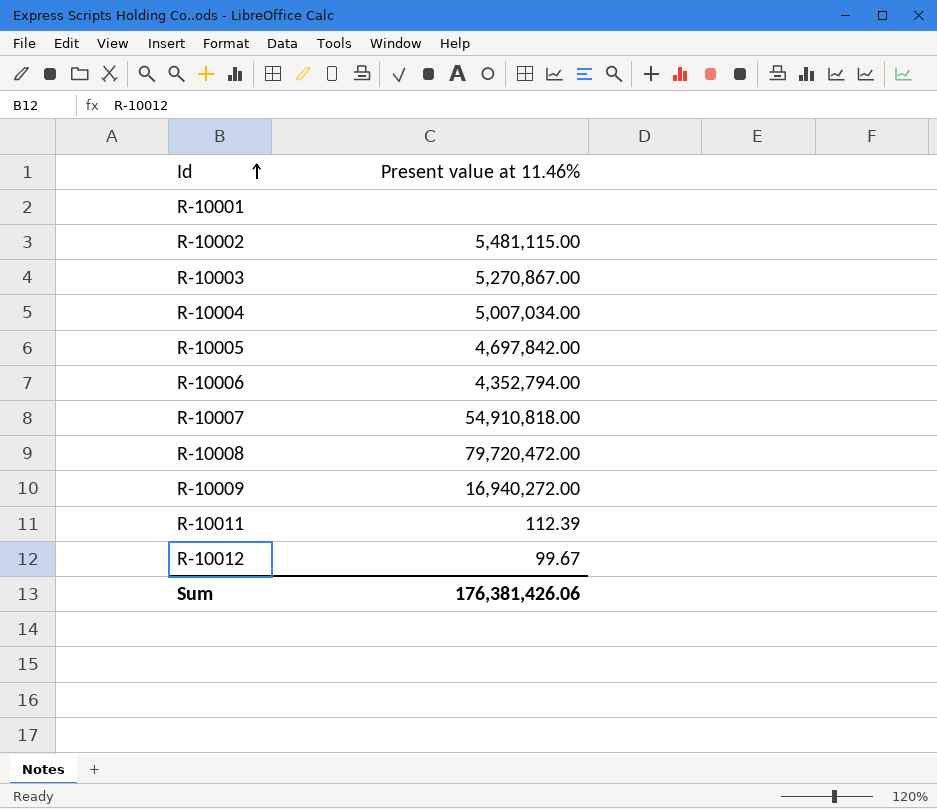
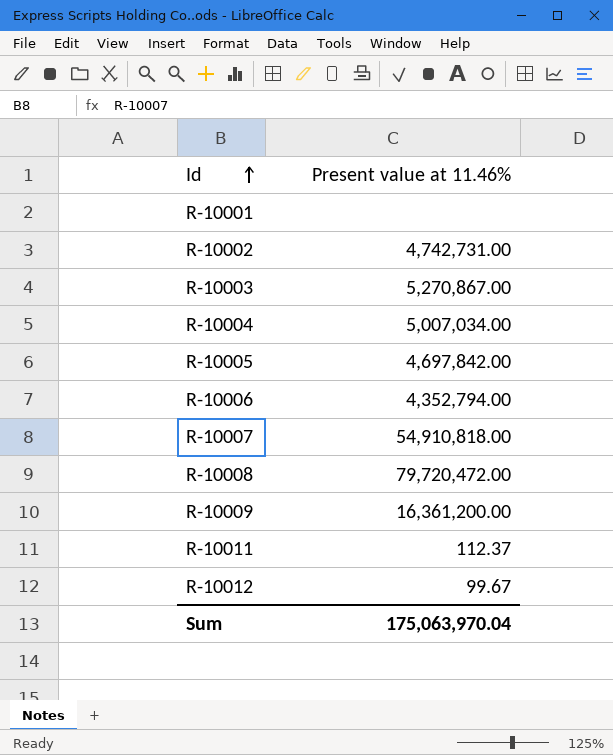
R-10002 | Present value at 11.46%: 5,481,115.00 -> 4,742,731.00
R-10009 | Present value at 11.46%: 16,940,272.00 -> 16,361,200.00
R-10011 | Present value at 11.46%: 112.39 -> 112.37
Sum | Present value at 11.46%: 176,381,426.06 -> 175,063,970.04

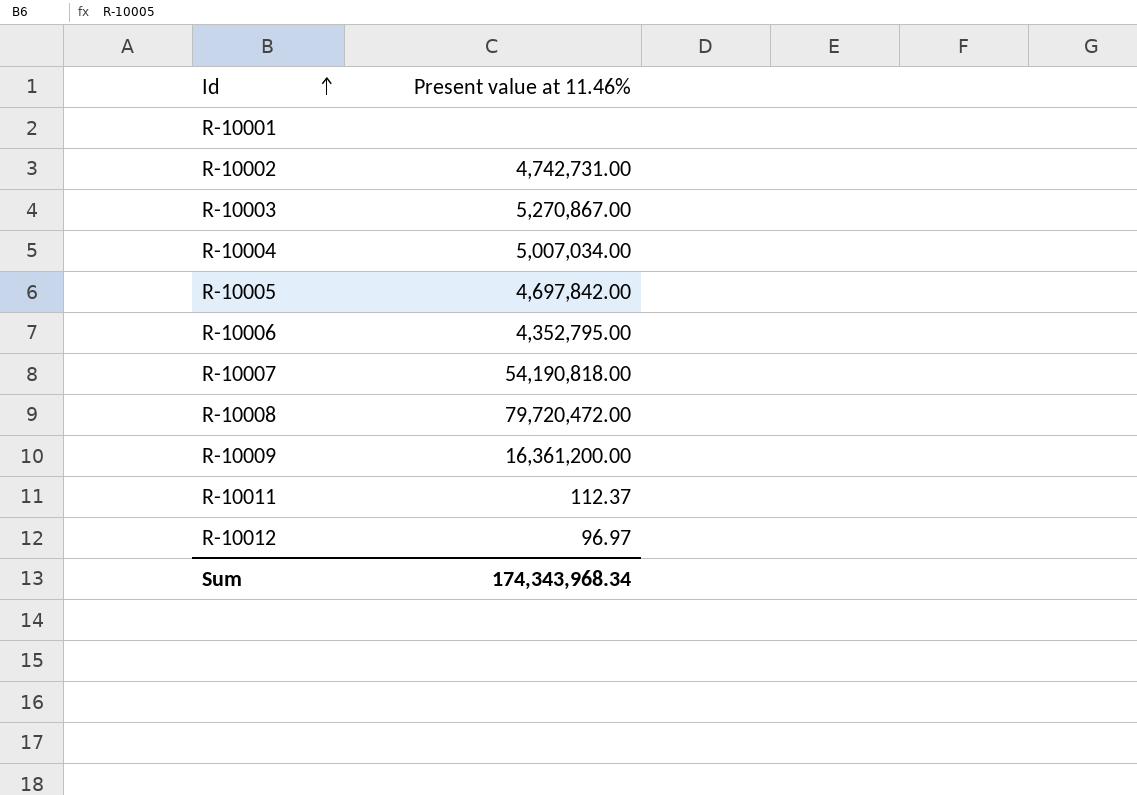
R-10006 | Present value at 11.46%: 4,352,794.00 -> 4,352,795.00
R-10007 | Present value at 11.46%: 54,910,818.00 -> 54,190,818.00
R-10012 | Present value at 11.46%: 99.67 -> 96.97
Sum | Present value at 11.46%: 175,063,970.04 -> 174,343,968.34

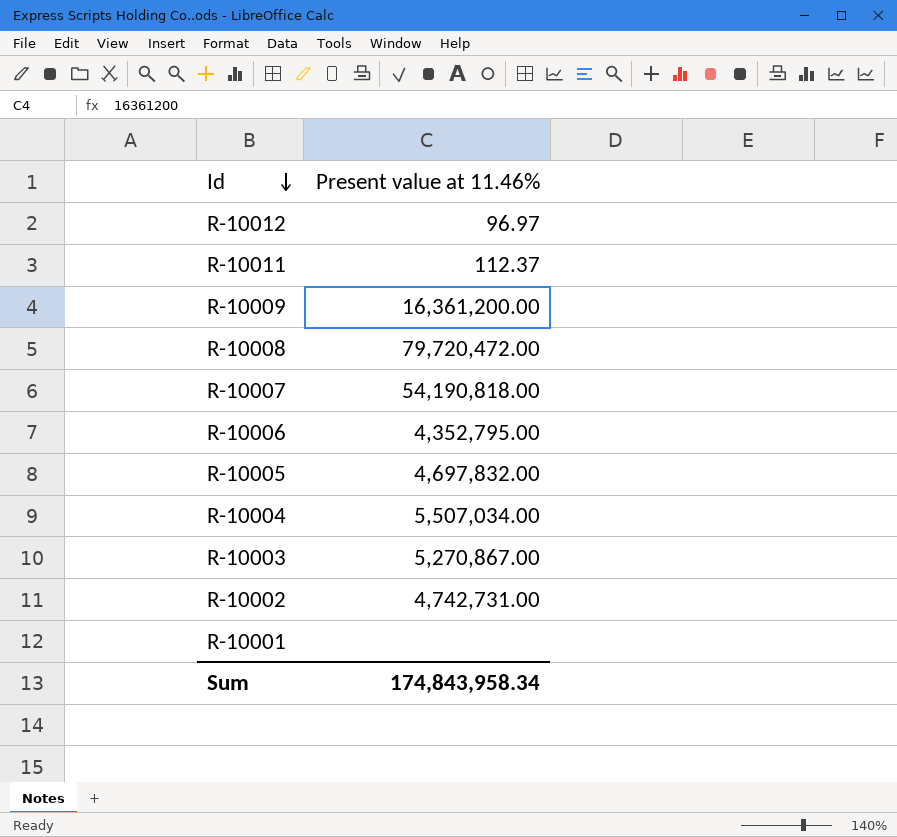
row order: Id ascending -> Id descending
R-10005 | Present value at 11.46%: 4,697,842.00 -> 4,697,832.00
R-10004 | Present value at 11.46%: 5,007,034.00 -> 5,507,034.00
Sum | Present value at 11.46%: 174,343,968.34 -> 174,843,958.34

